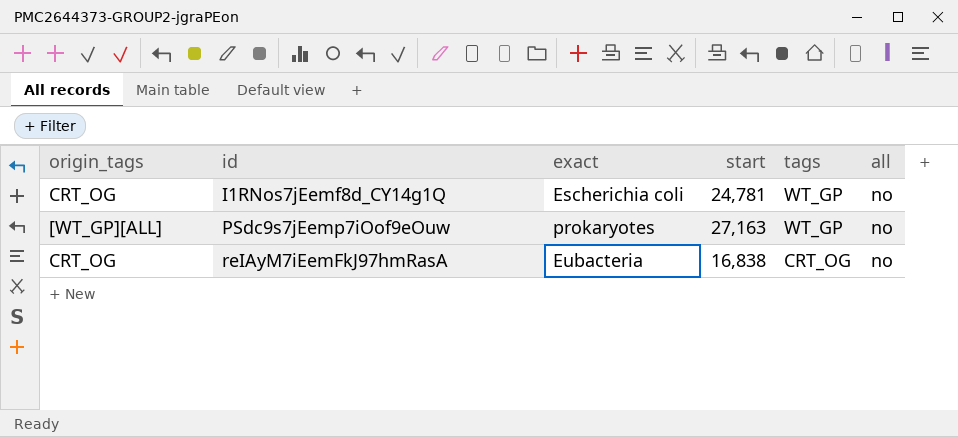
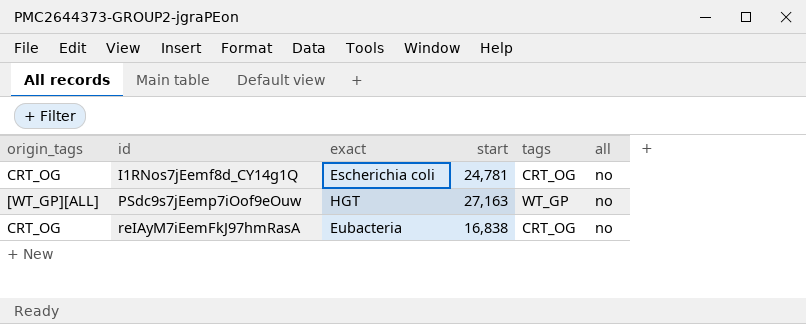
I1RNos7jEemf8d_CY14g1Q | tags: WT_GP -> CRT_OG
PSdc9s7jEemp7iOof9eOuw | exact: prokaryotes -> HGT

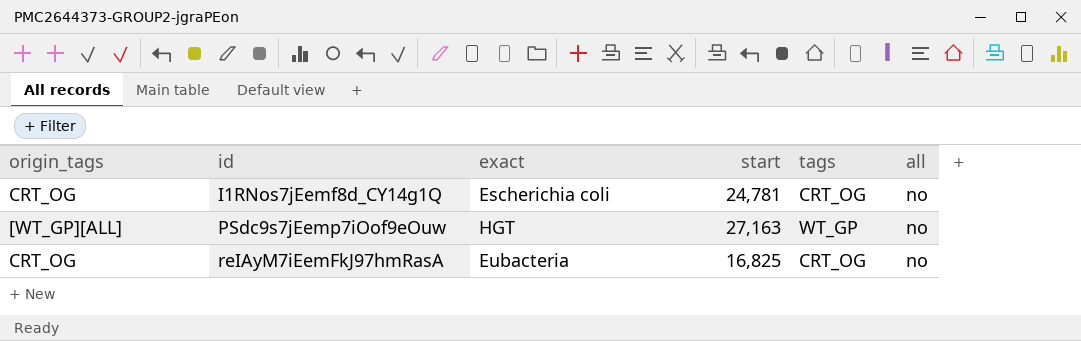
reIAyM7iEemFkJ97hmRasA | start: 16,838 -> 16,825

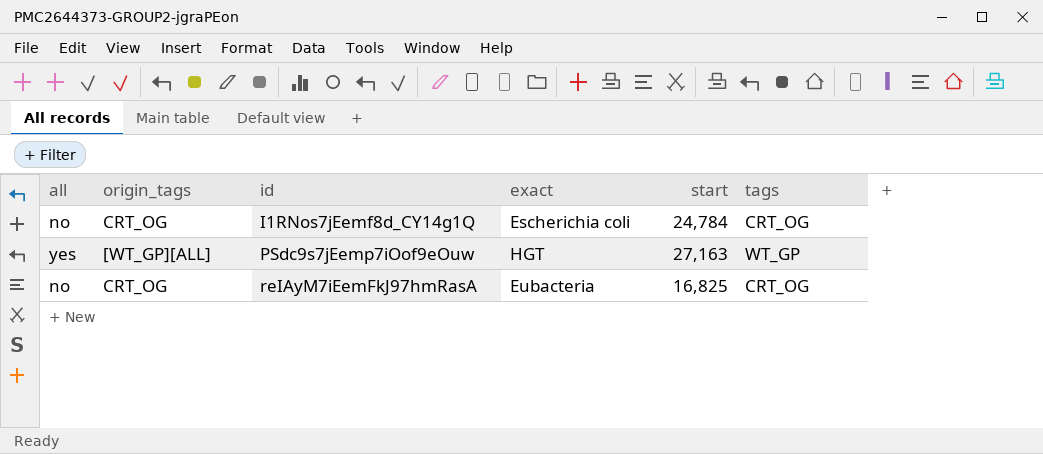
column all | position: 6 -> 1
I1RNos7jEemf8d_CY14g1Q | start: 24,781 -> 24,784
PSdc9s7jEemp7iOof9eOuw | all: no -> yes

